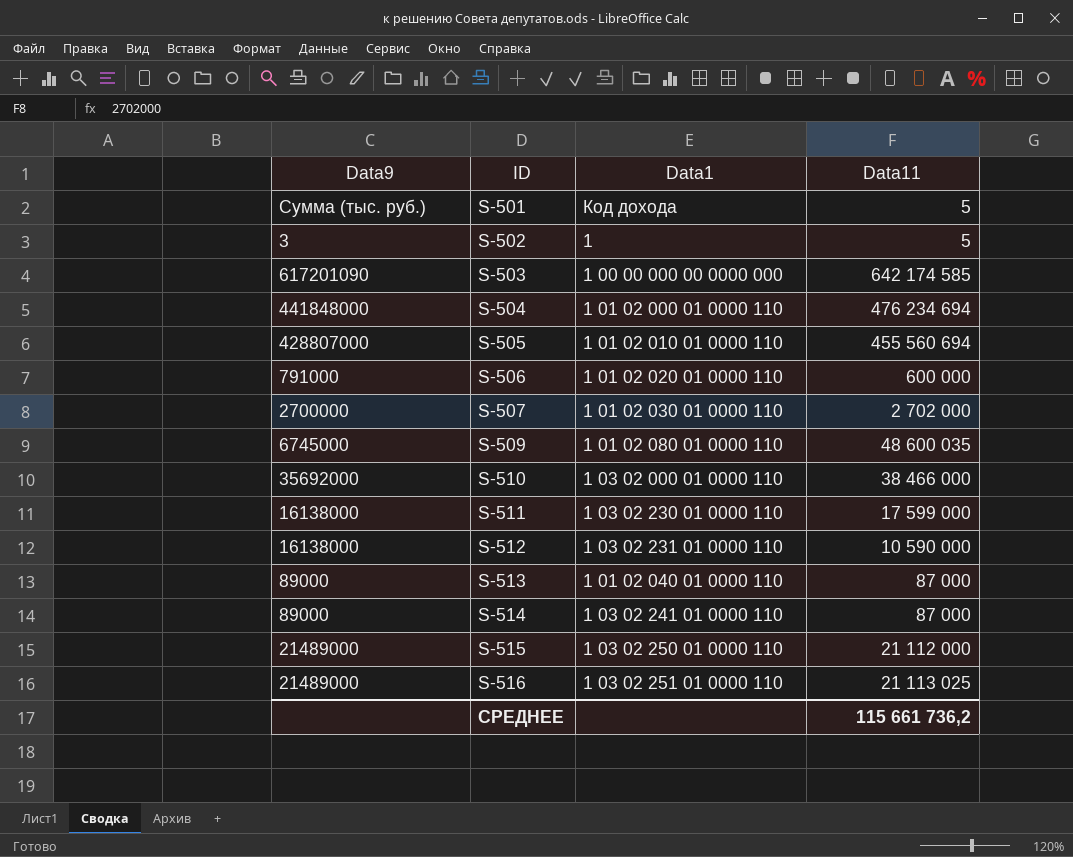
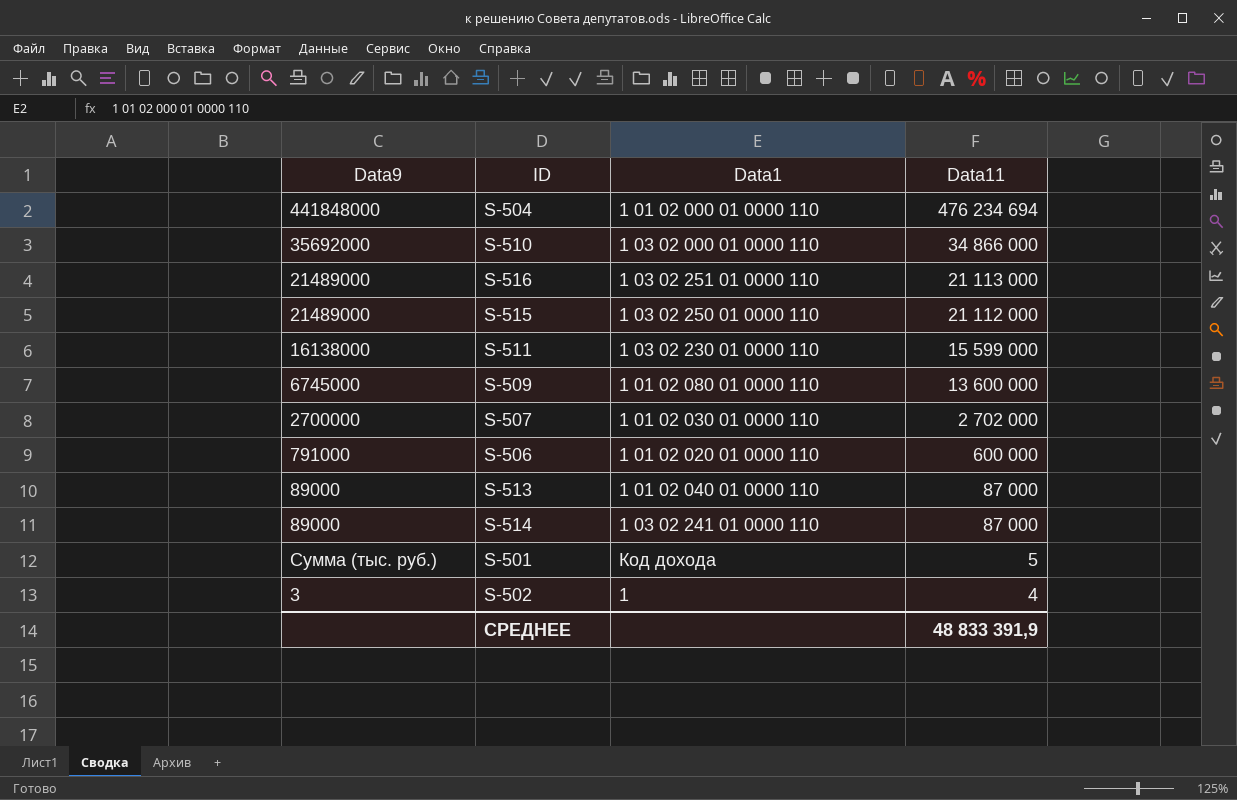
row order: ID ascending -> Data11 descending
row S-503: 617201090 | 1 00 00 000 00 0000 000 | 642 174 585 -> none
row S-505: 428807000 | 1 01 02 010 01 0000 110 | 455 560 694 -> none
row S-512: 16138000 | 1 03 02 231 01 0000 110 | 10 590 000 -> none
S-510 | Data11: 38 466 000 -> 34 866 000
S-516 | Data11: 21 113 025 -> 21 113 000
S-511 | Data11: 17 599 000 -> 15 599 000
S-509 | Data11: 48 600 035 -> 13 600 000
S-502 | Data11: 5 -> 4
СРЕДНЕЕ | Data11: 115 661 736,2 -> 48 833 391,9

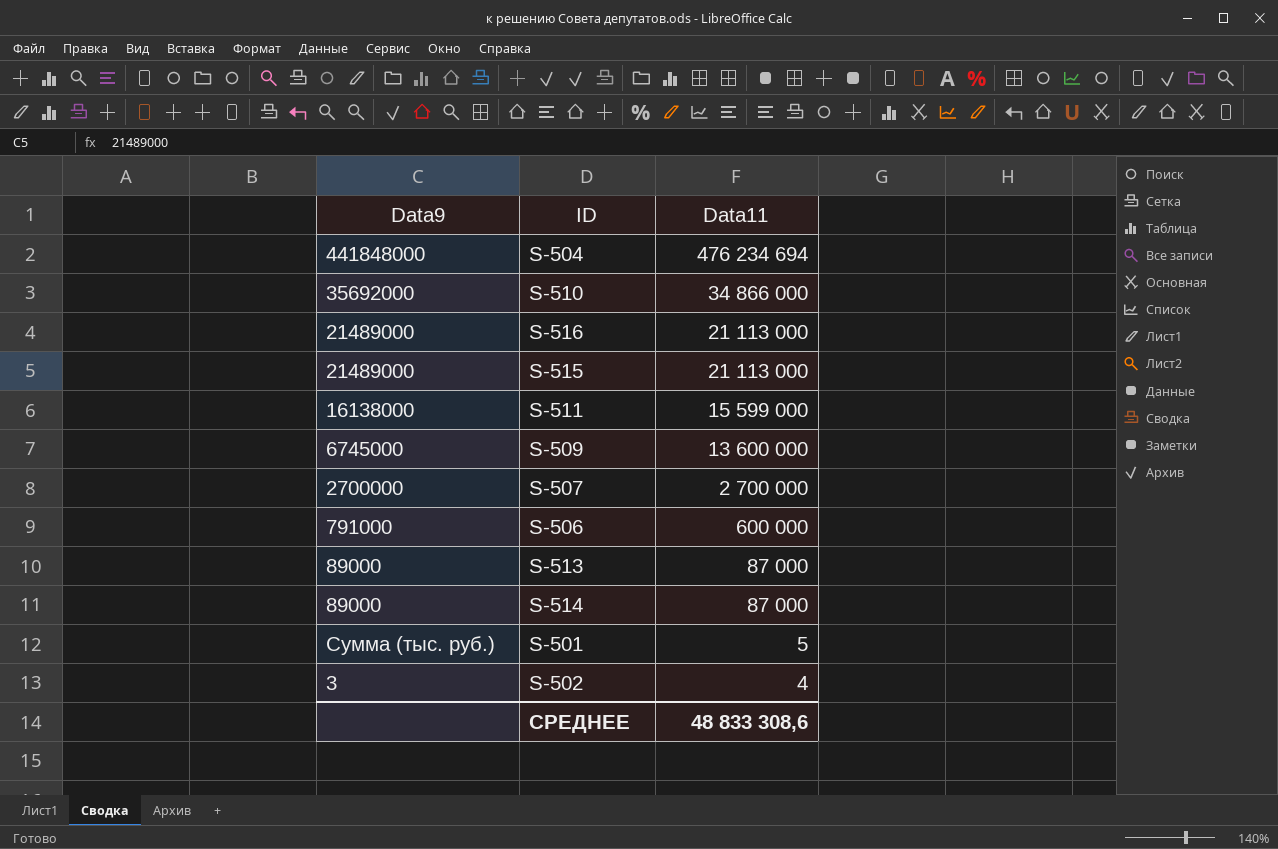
column Data1 | position: 3 -> none
S-515 | Data11: 21 112 000 -> 21 113 000
S-507 | Data11: 2 702 000 -> 2 700 000
СРЕДНЕЕ | Data11: 48 833 391,9 -> 48 833 308,6

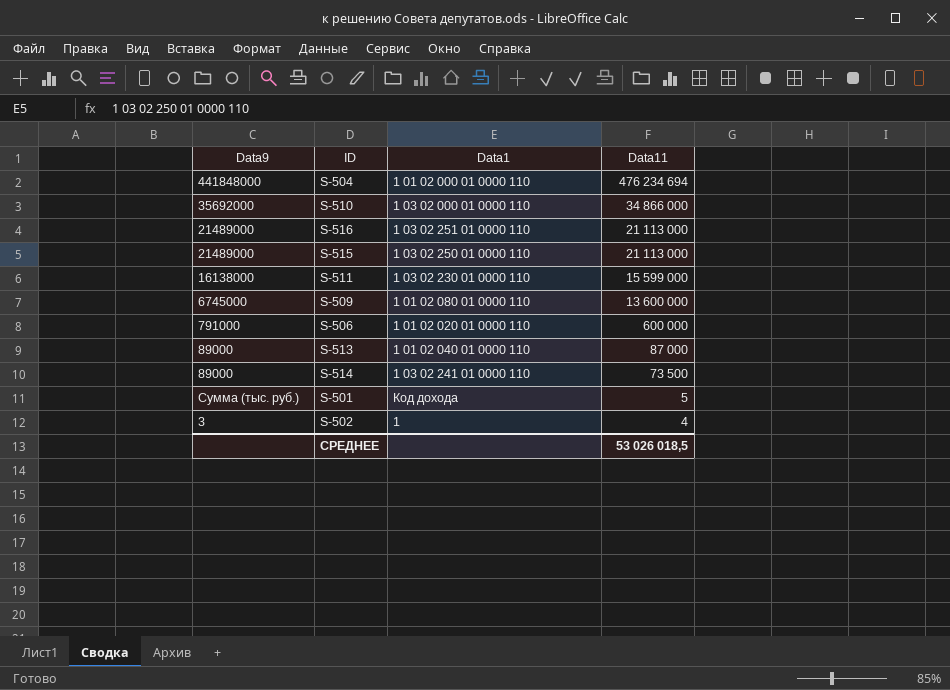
column Data1 | position: none -> 3
row S-507: 2700000 | 2 700 000 -> none
S-514 | Data11: 87 000 -> 73 500
СРЕДНЕЕ | Data11: 48 833 308,6 -> 53 026 018,5

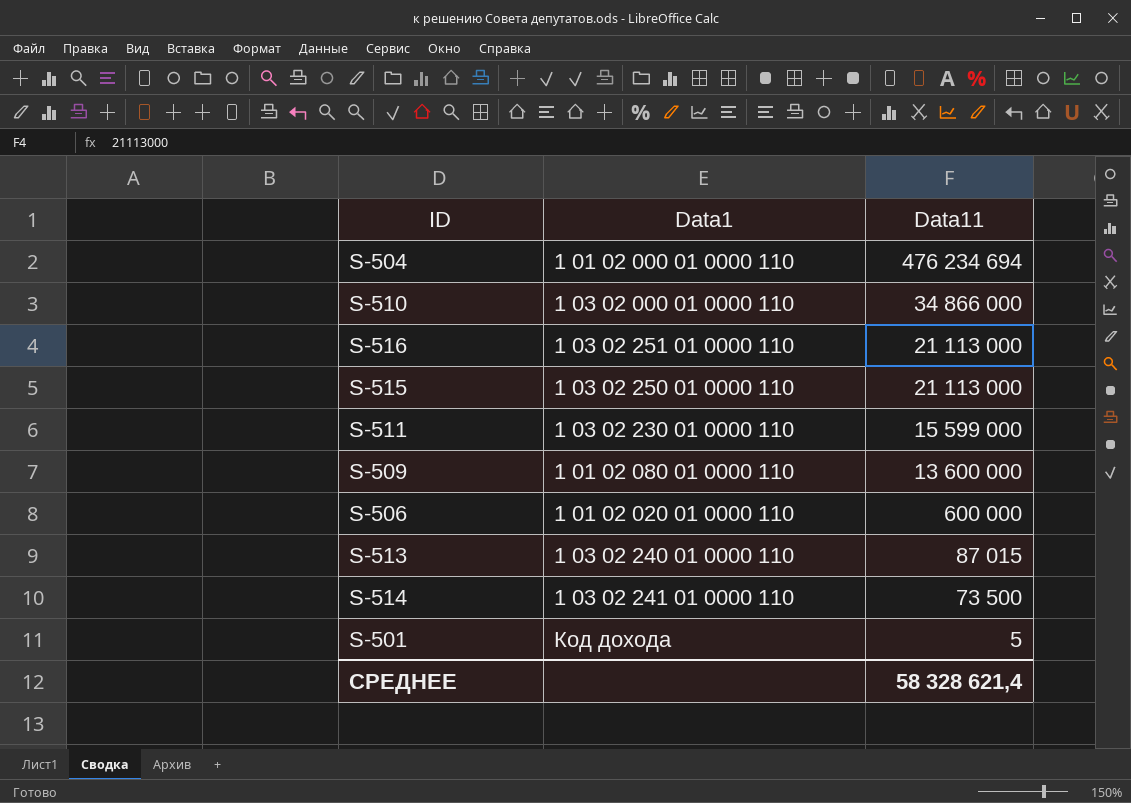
column Data9 | position: 1 -> none
row S-502: 3 | 1 | 4 -> none
S-513 | Data1: 1 01 02 040 01 0000 110 -> 1 03 02 240 01 0000 110
S-513 | Data11: 87 000 -> 87 015
СРЕДНЕЕ | Data11: 53 026 018,5 -> 58 328 621,4

